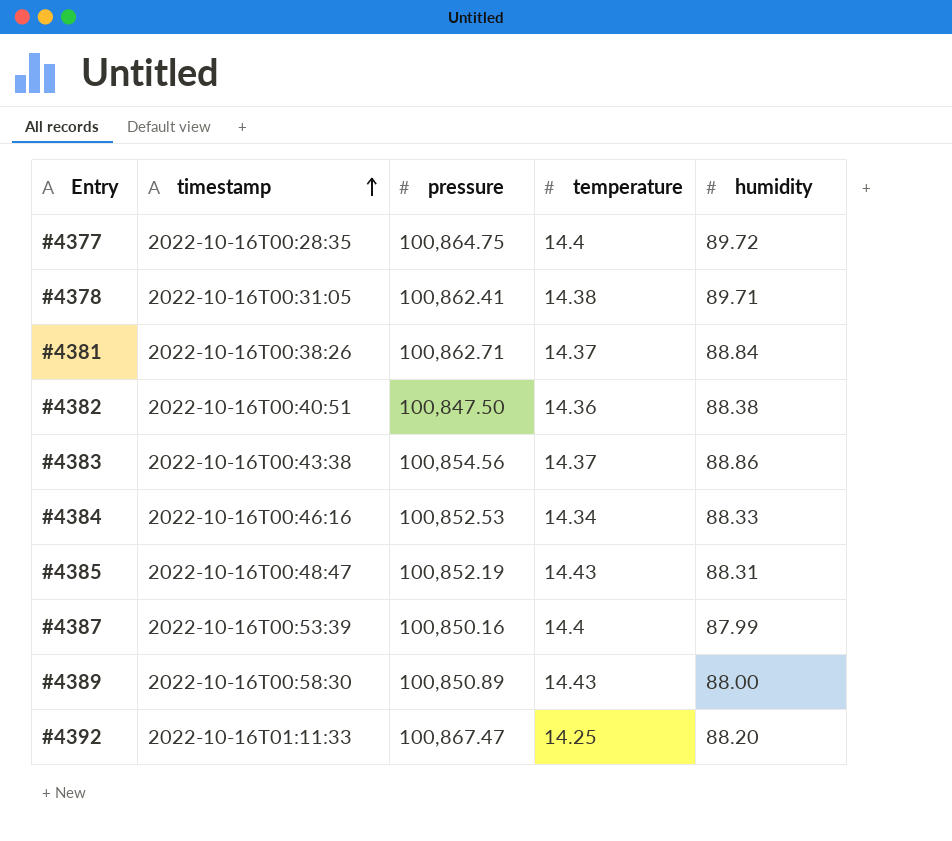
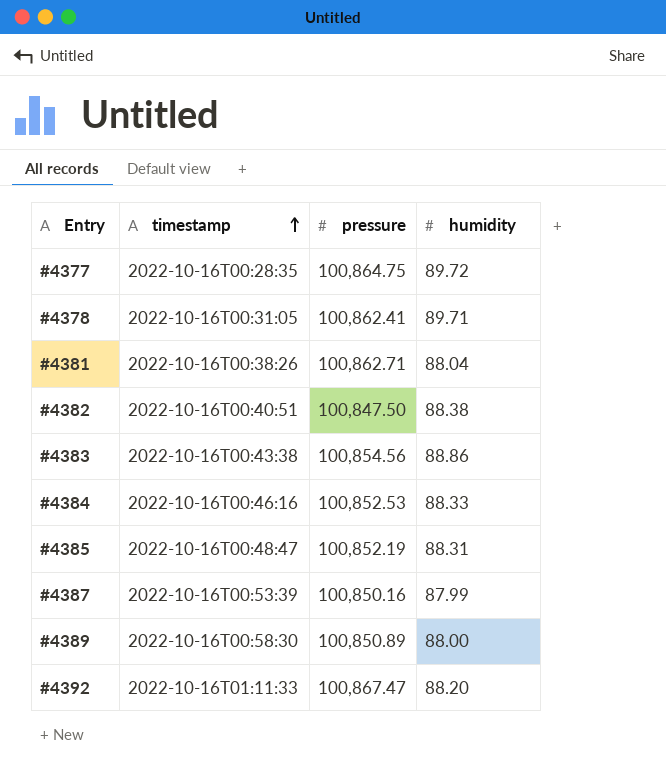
column temperature | position: 4 -> none
#4381 | humidity: 88.84 -> 88.04

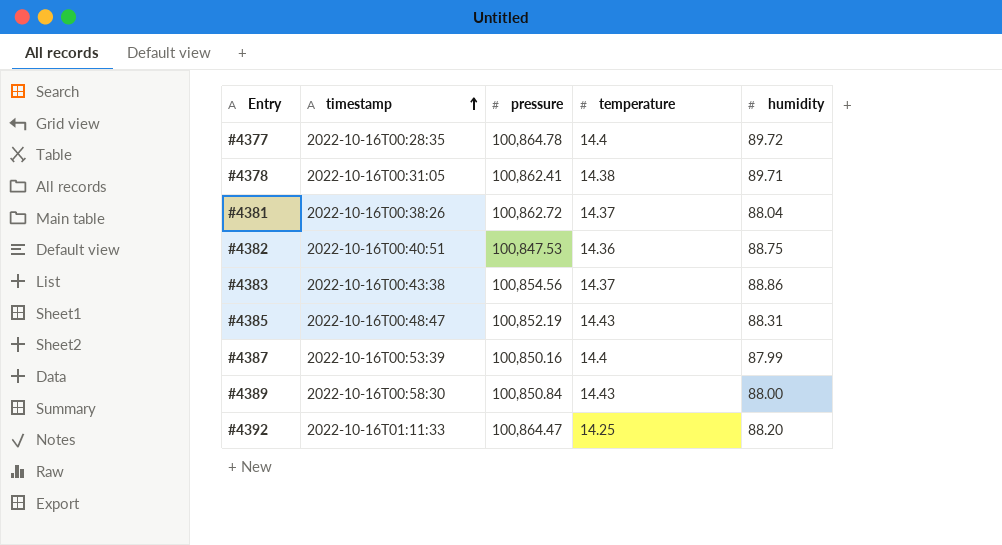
column temperature | position: none -> 4
row #4384: 2022-10-16T00:46:16 | 100,852.53 | 88.33 -> none
#4377 | pressure: 100,864.75 -> 100,864.78
#4381 | pressure: 100,862.71 -> 100,862.72
#4382 | pressure: 100,847.50 -> 100,847.53
#4382 | humidity: 88.38 -> 88.75
#4389 | pressure: 100,850.89 -> 100,850.84
#4392 | pressure: 100,867.47 -> 100,864.47

